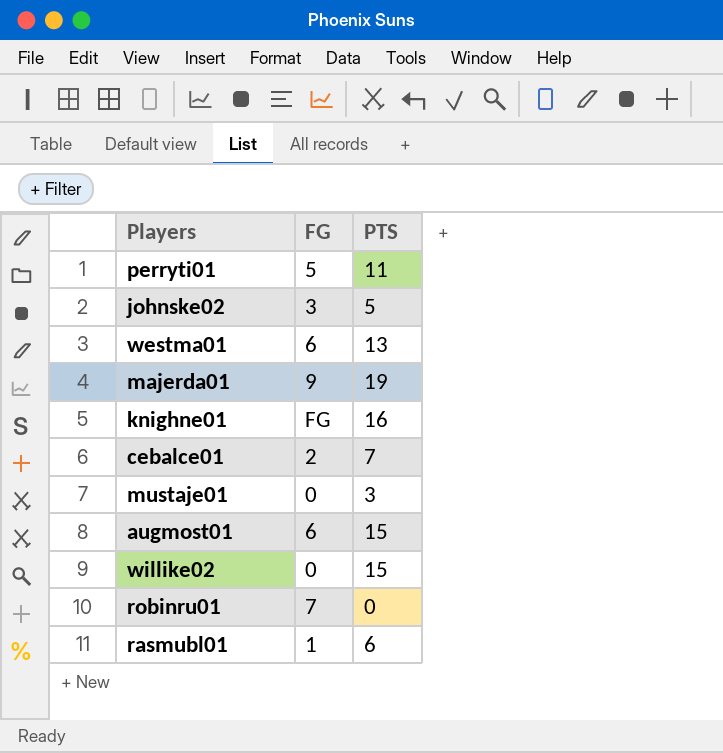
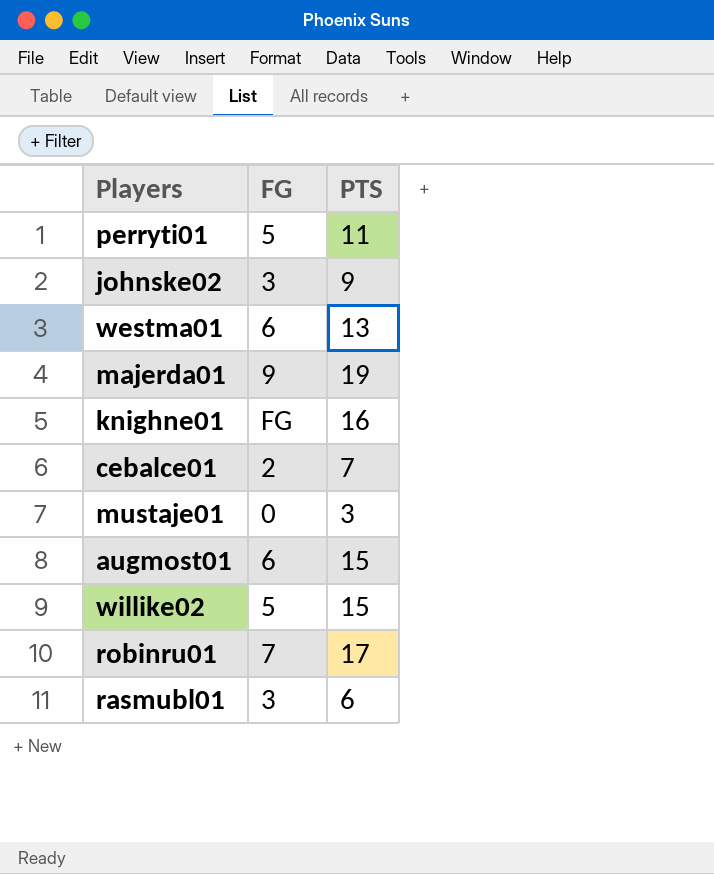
johnske02 | PTS: 5 -> 9
willike02 | FG: 0 -> 5
robinru01 | PTS: 0 -> 17
rasmubl01 | FG: 1 -> 3

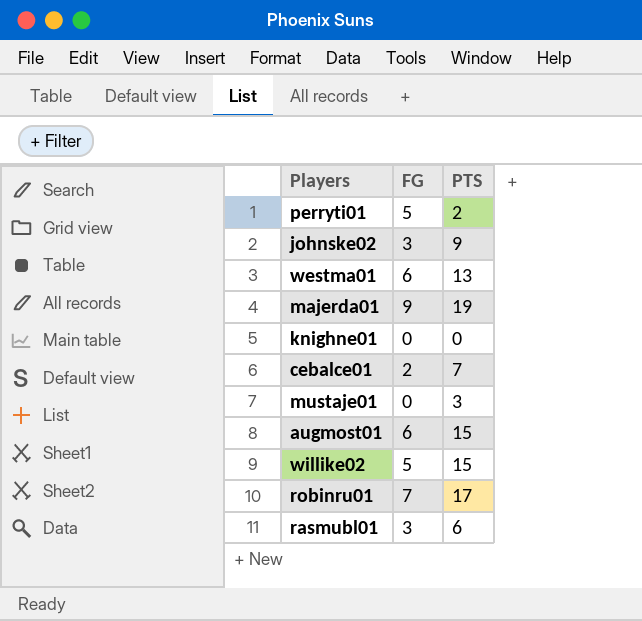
perryti01 | PTS: 11 -> 2
knighne01 | FG: FG -> 0
knighne01 | PTS: 16 -> 0

